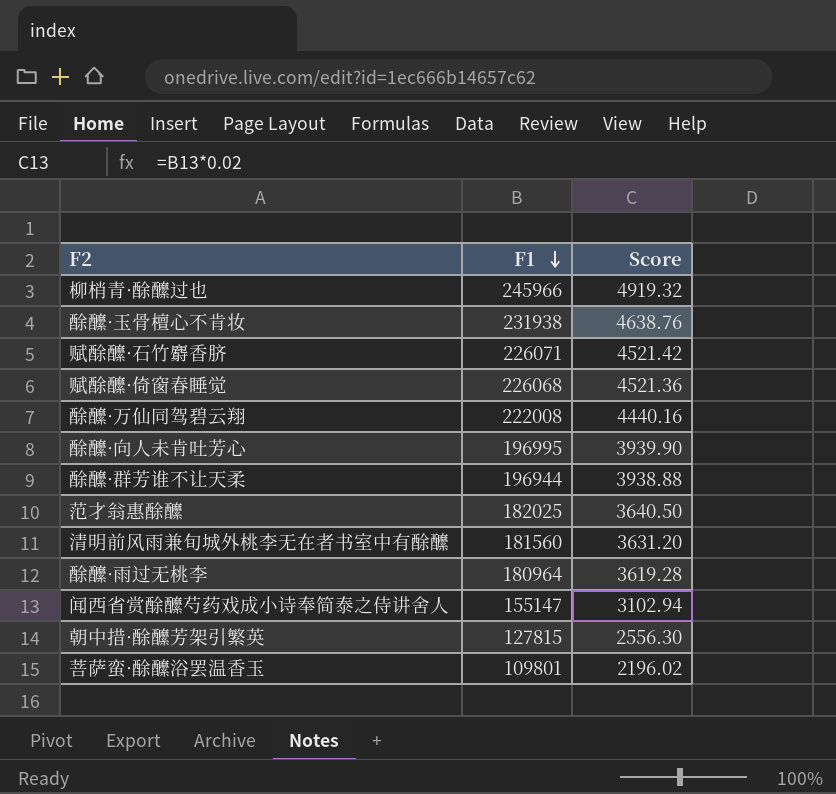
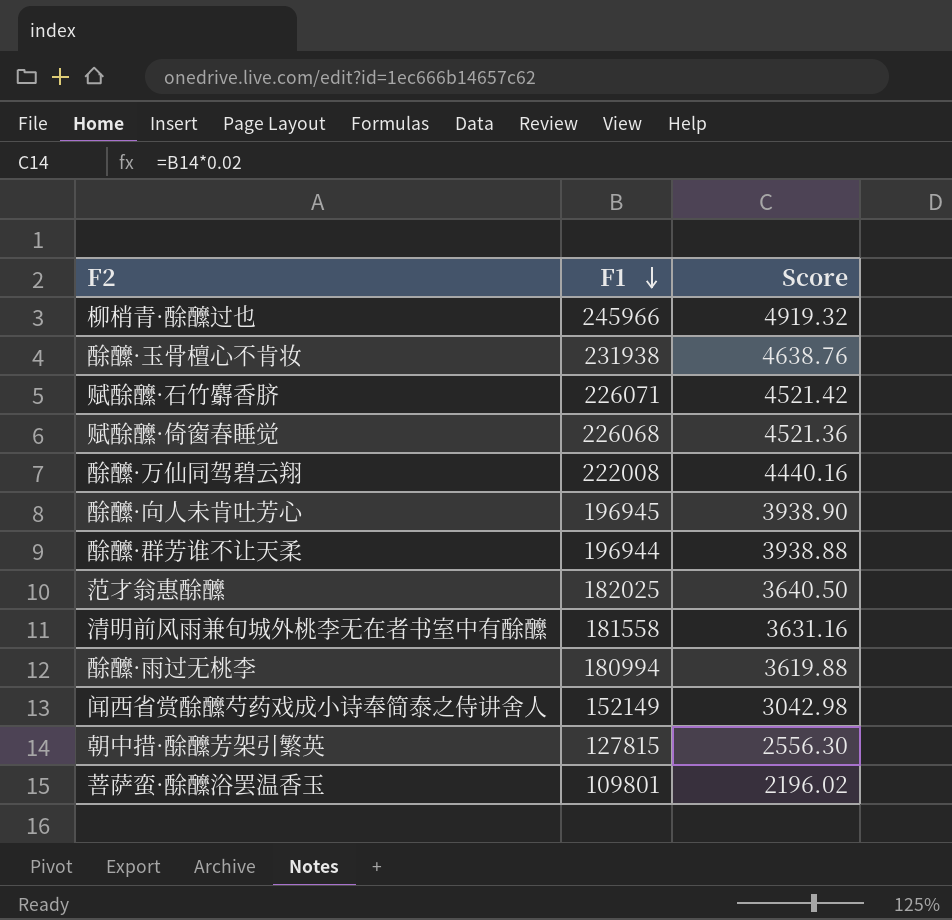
酴醿·向人未肯吐芳心 | F1: 196995 -> 196945
酴醿·向人未肯吐芳心 | Score: 3939.90 -> 3938.90
清明前风雨兼旬城外桃李无在者书室中有酴醿 | F1: 181560 -> 181558
清明前风雨兼旬城外桃李无在者书室中有酴醿 | Score: 3631.20 -> 3631.16
酴醿·雨过无桃李 | F1: 180964 -> 180994
酴醿·雨过无桃李 | Score: 3619.28 -> 3619.88
闻西省赏酴醿芍药戏成小诗奉简泰之侍讲舍人 | F1: 155147 -> 152149
闻西省赏酴醿芍药戏成小诗奉简泰之侍讲舍人 | Score: 3102.94 -> 3042.98

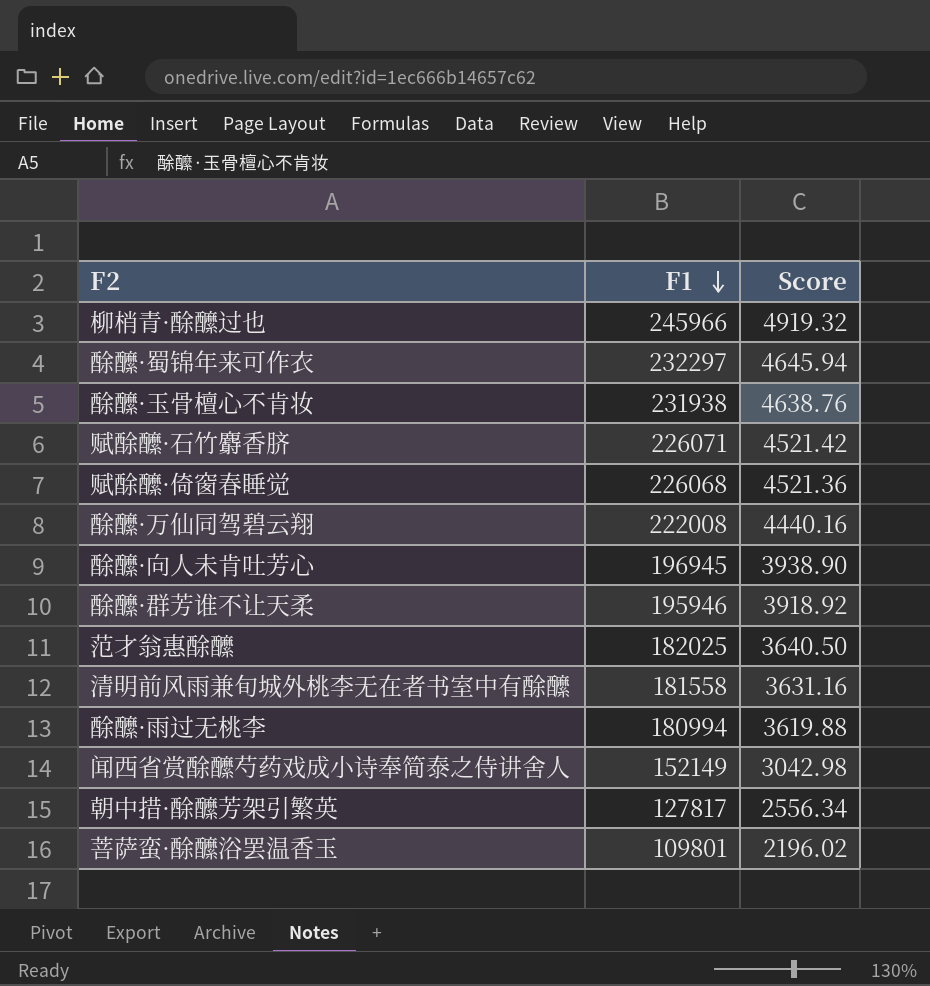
row 酴醿·蜀锦年来可作衣: none -> 232297 | 4645.94
酴醿·群芳谁不让天柔 | F1: 196944 -> 195946
酴醿·群芳谁不让天柔 | Score: 3938.88 -> 3918.92
朝中措·酴醿芳架引繁英 | F1: 127815 -> 127817
朝中措·酴醿芳架引繁英 | Score: 2556.30 -> 2556.34

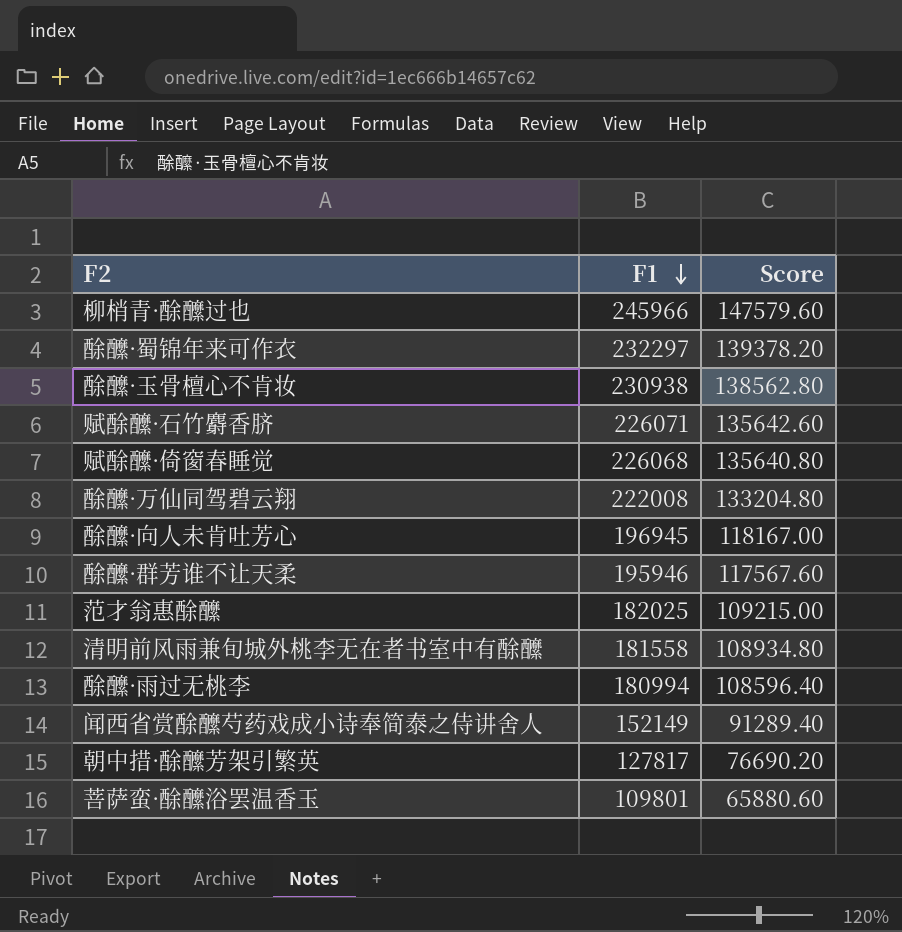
column Score | formula: [F1] * 0.02 -> [F1] * 0.6
酴醿·玉骨檀心不肯妆 | F1: 231938 -> 230938

